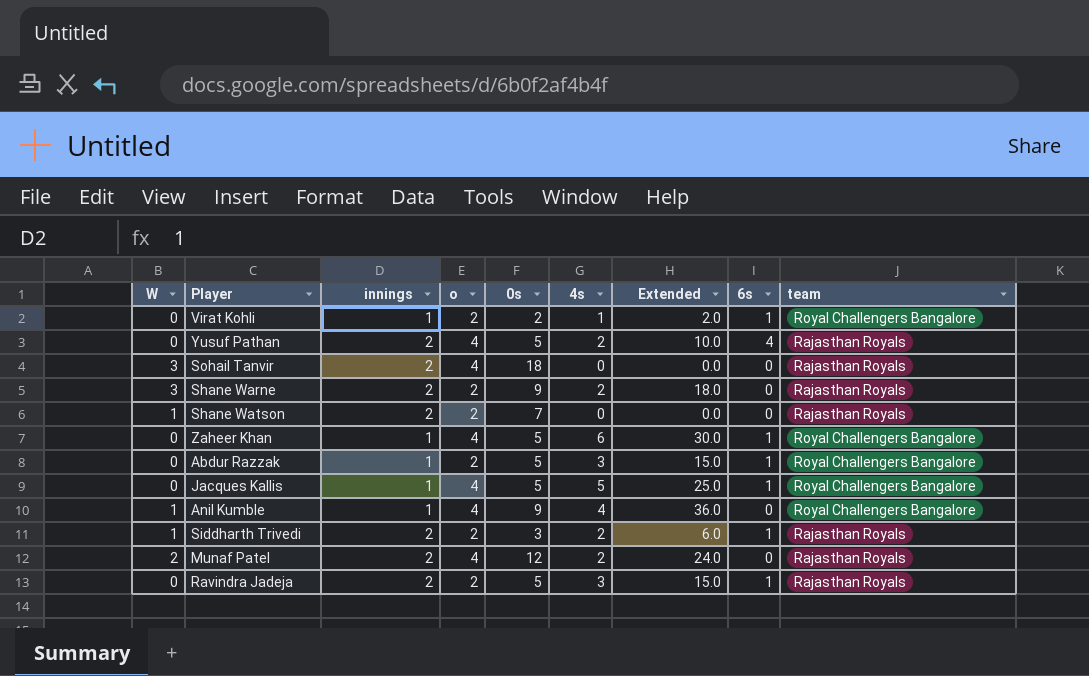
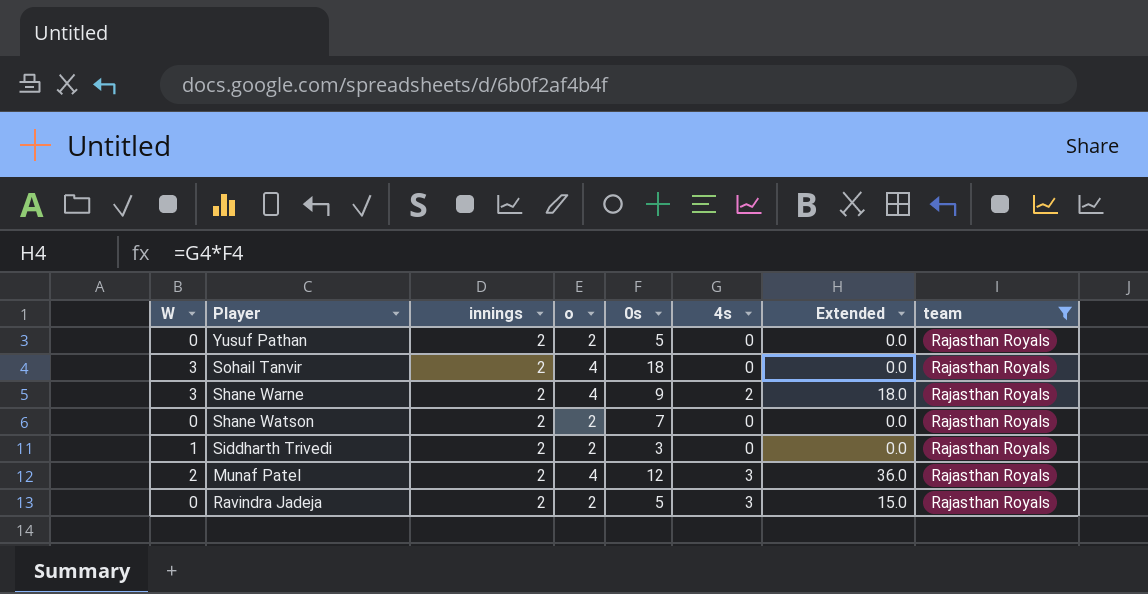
filter: none -> team = Rajasthan Royals
column 6s | position: 8 -> none
Yusuf Pathan | o: 4 -> 2
Yusuf Pathan | 4s: 2 -> 0
Yusuf Pathan | Extended: 10.0 -> 0.0
Shane Warne | o: 2 -> 4
Shane Watson | W: 1 -> 0
Siddharth Trivedi | 4s: 2 -> 0
Siddharth Trivedi | Extended: 6.0 -> 0.0
Munaf Patel | 4s: 2 -> 3
Munaf Patel | Extended: 24.0 -> 36.0

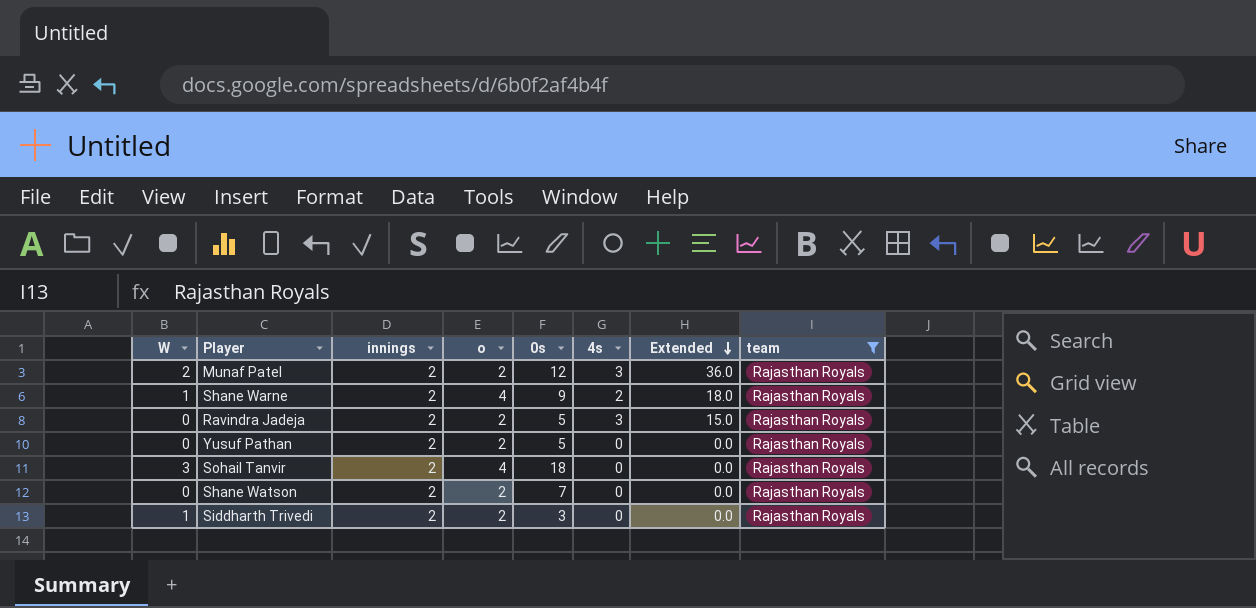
row order: none -> Extended descending
Munaf Patel | o: 4 -> 2
Shane Warne | W: 3 -> 1

